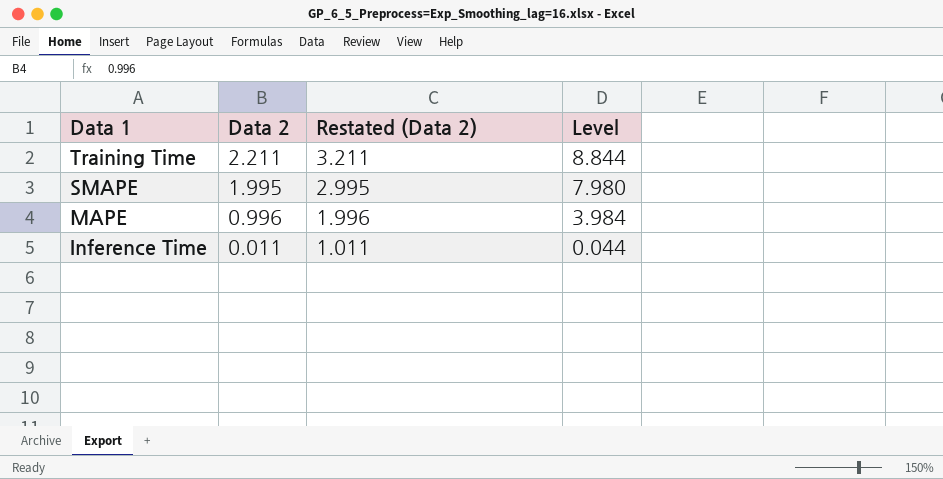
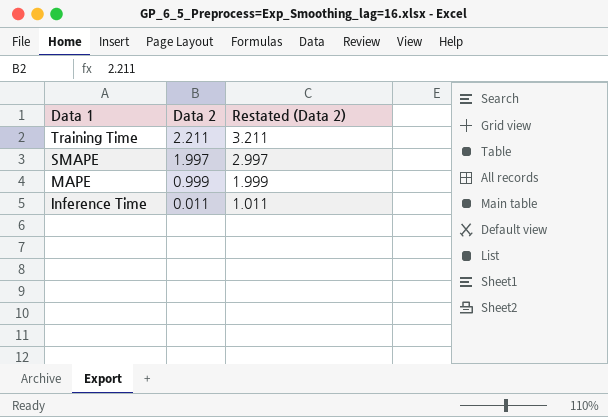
column Level | formula: [Data 2] * 4 -> none
SMAPE | Data 2: 1.995 -> 1.997
SMAPE | Restated (Data 2): 2.995 -> 2.997
MAPE | Data 2: 0.996 -> 0.999
MAPE | Restated (Data 2): 1.996 -> 1.999

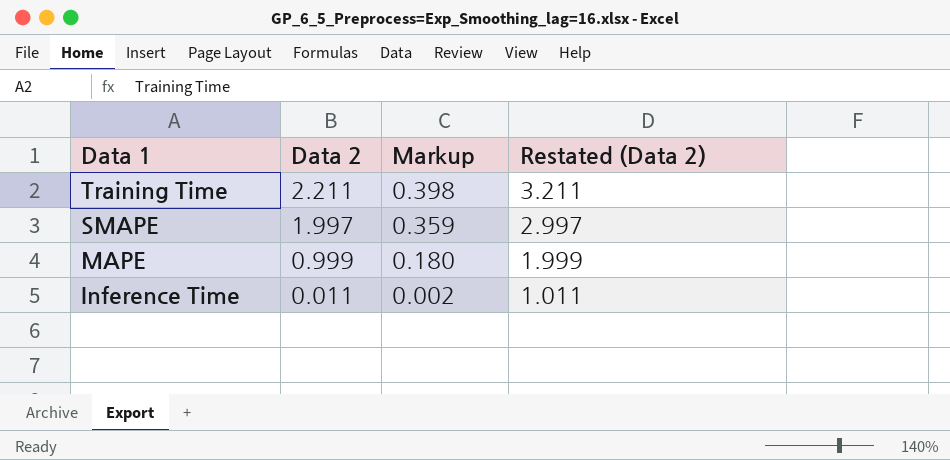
column Markup | formula: none -> [Data 2] * 0.18

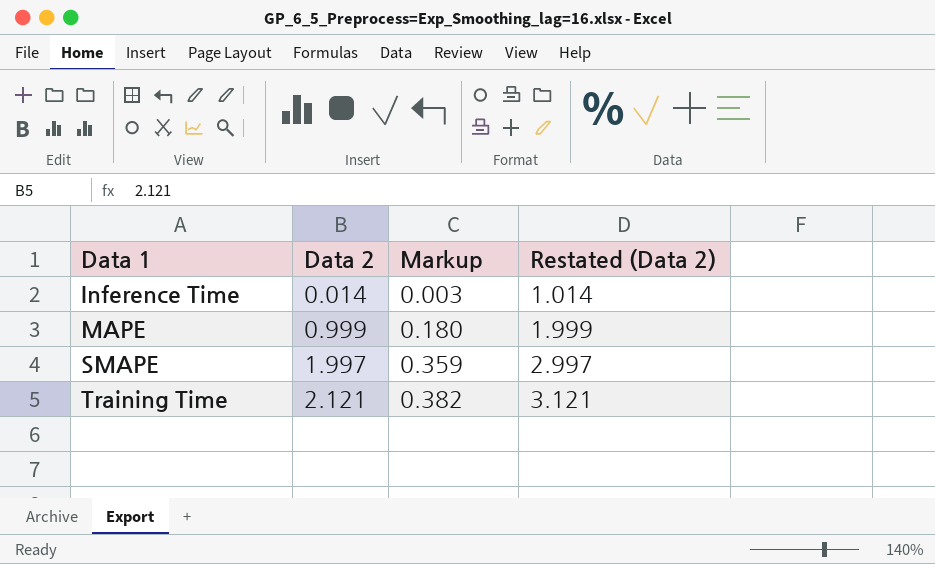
row order: Data 1 descending -> Data 1 ascending
Inference Time | Data 2: 0.011 -> 0.014
Inference Time | Markup: 0.002 -> 0.003
Inference Time | Restated (Data 2): 1.011 -> 1.014
Training Time | Data 2: 2.211 -> 2.121
Training Time | Markup: 0.398 -> 0.382
Training Time | Restated (Data 2): 3.211 -> 3.121

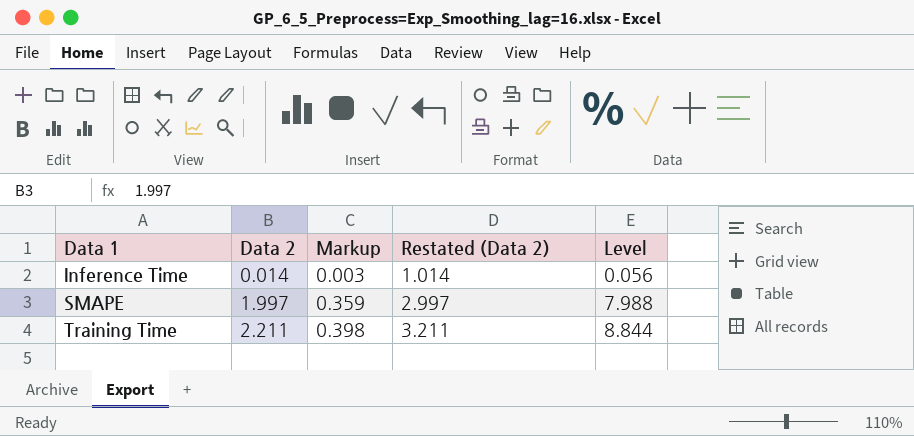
column Level | formula: none -> [Data 2] * 4
row MAPE: 0.999 | 0.180 | 1.999 -> none
Training Time | Data 2: 2.121 -> 2.211
Training Time | Markup: 0.382 -> 0.398
Training Time | Restated (Data 2): 3.121 -> 3.211

